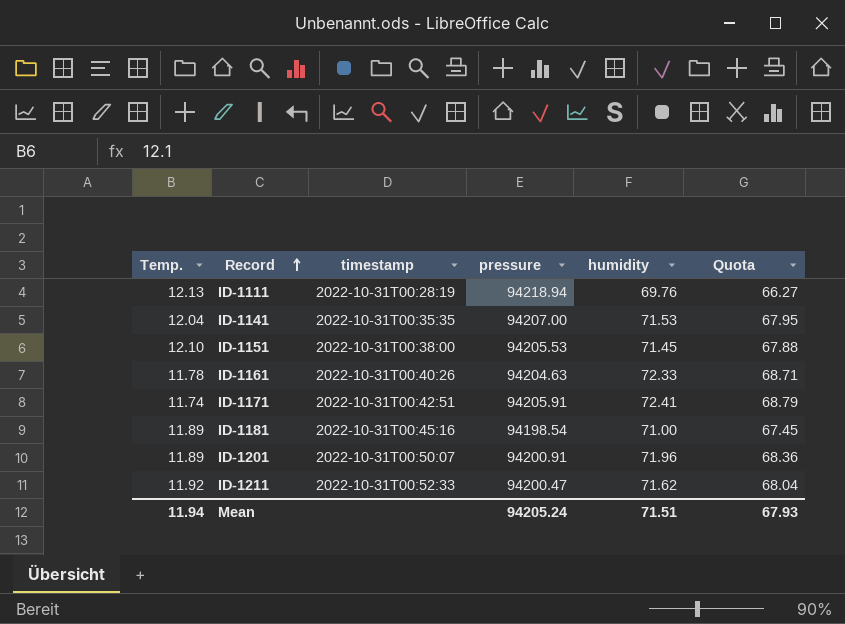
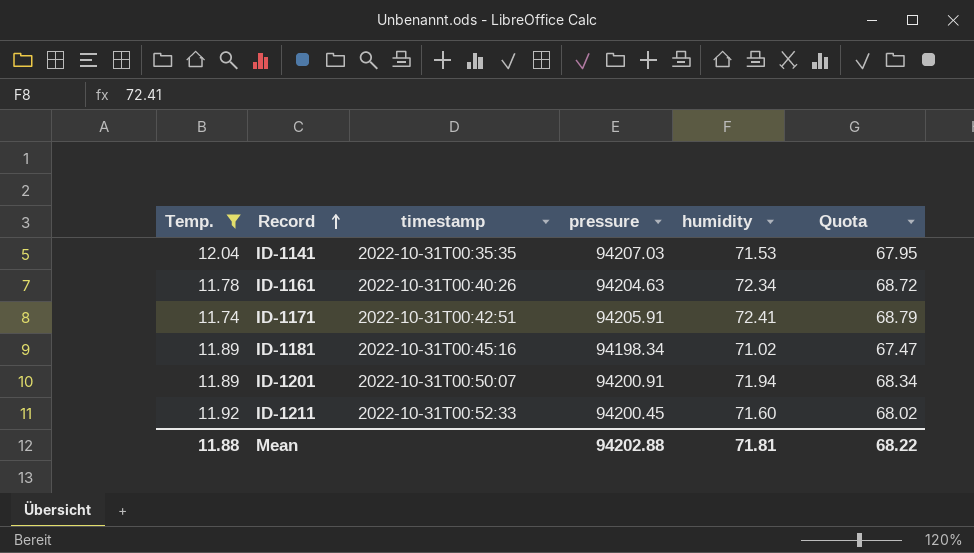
filter: none -> Temp. <= 12.04
ID-1141 | pressure: 94207.00 -> 94207.03
ID-1161 | humidity: 72.33 -> 72.34
ID-1161 | Quota: 68.71 -> 68.72
ID-1181 | pressure: 94198.54 -> 94198.34
ID-1181 | humidity: 71.00 -> 71.02
ID-1181 | Quota: 67.45 -> 67.47
ID-1201 | humidity: 71.96 -> 71.94
ID-1201 | Quota: 68.36 -> 68.34
ID-1211 | pressure: 94200.47 -> 94200.45
ID-1211 | humidity: 71.62 -> 71.60
ID-1211 | Quota: 68.04 -> 68.02
Mean | Temp.: 11.94 -> 11.88
Mean | pressure: 94205.24 -> 94202.88
Mean | humidity: 71.51 -> 71.81
Mean | Quota: 67.93 -> 68.22

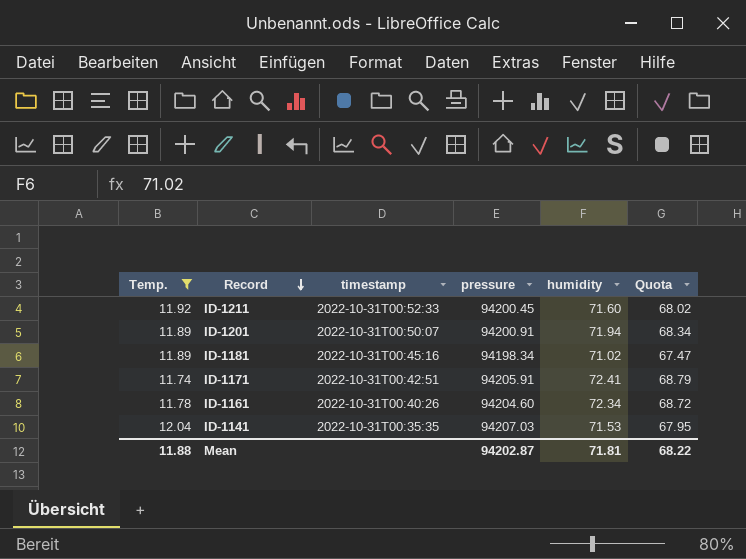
row order: Record ascending -> Record descending
ID-1161 | pressure: 94204.63 -> 94204.60
Mean | pressure: 94202.88 -> 94202.87

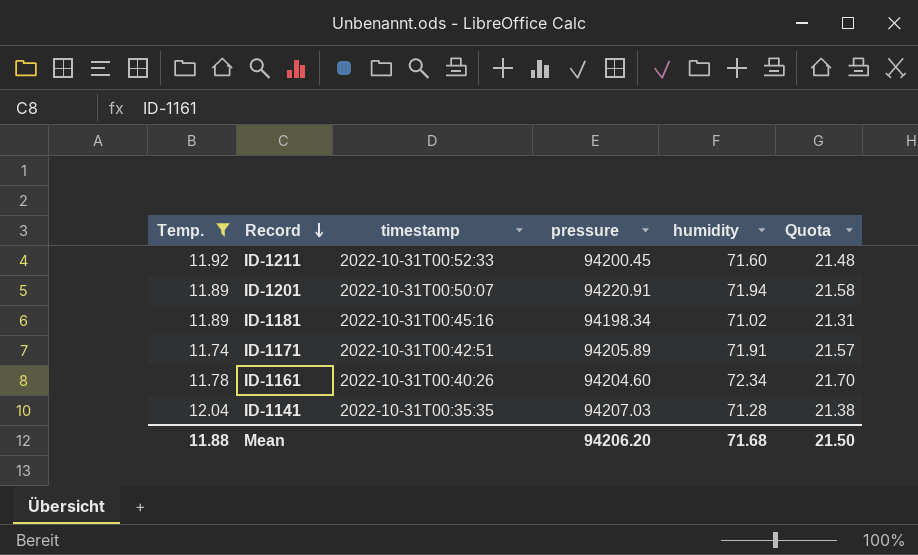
column Quota | formula: [humidity] * 0.95 -> [humidity] * 0.3
ID-1201 | pressure: 94200.91 -> 94220.91
ID-1171 | pressure: 94205.91 -> 94205.89
ID-1171 | humidity: 72.41 -> 71.91
ID-1141 | humidity: 71.53 -> 71.28
Mean | pressure: 94202.87 -> 94206.20
Mean | humidity: 71.81 -> 71.68
Mean | Quota: 68.22 -> 21.50

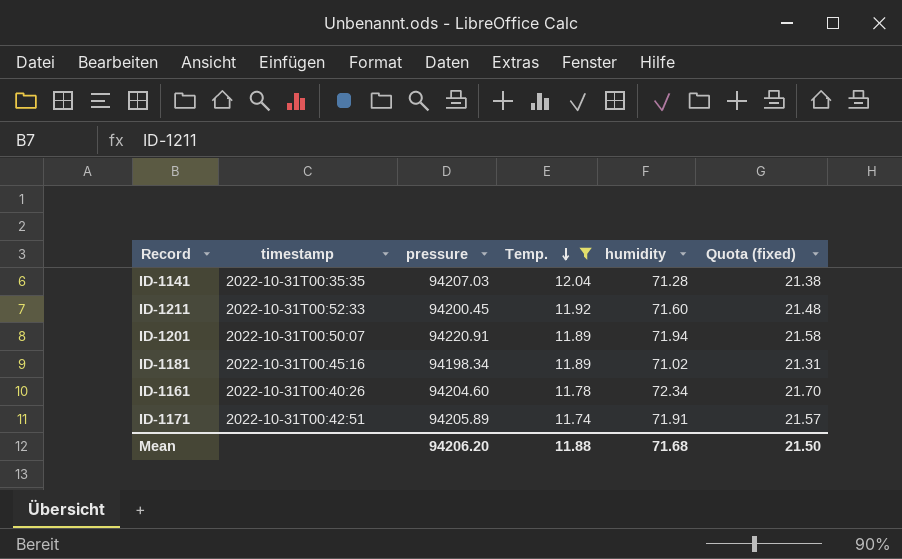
row order: Record descending -> Temp. descending
column Temp. | position: 1 -> 4
column name: Quota -> Quota (fixed)

